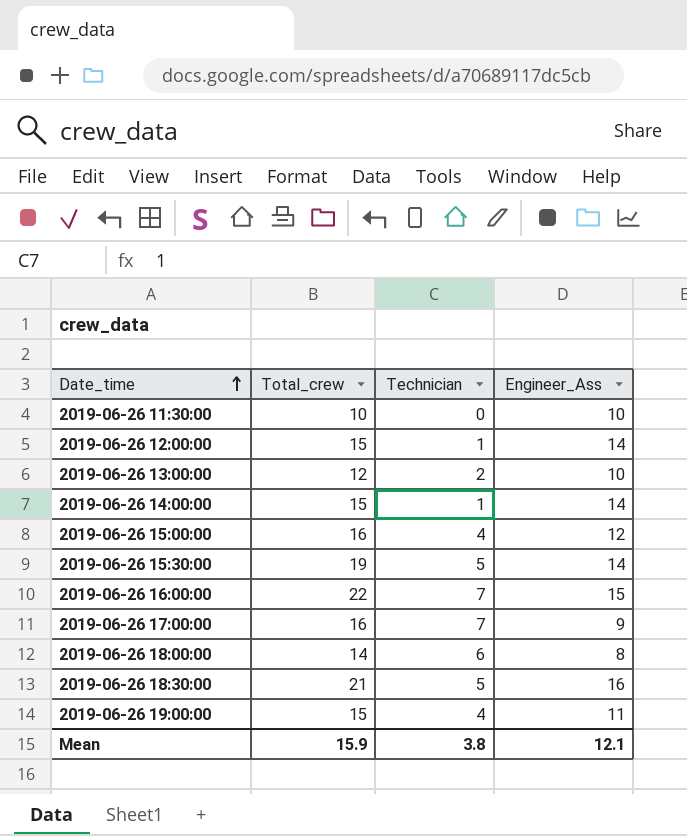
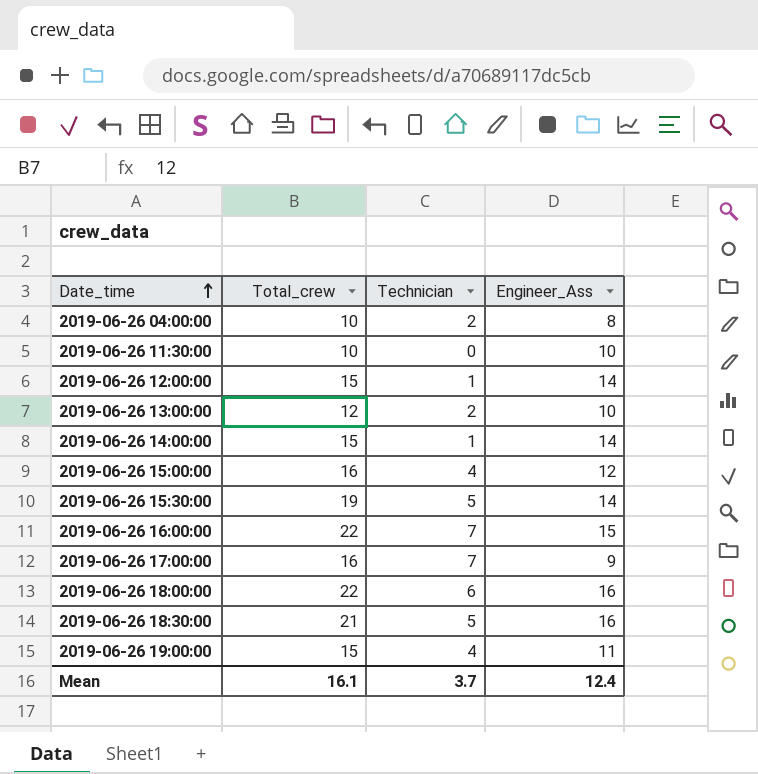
row 2019-06-26 04:00:00: none -> 10 | 2 | 8
2019-06-26 18:00:00 | Total_crew: 14 -> 22
2019-06-26 18:00:00 | Engineer_Ass: 8 -> 16
Mean | Total_crew: 15.9 -> 16.1
Mean | Technician: 3.8 -> 3.7
Mean | Engineer_Ass: 12.1 -> 12.4

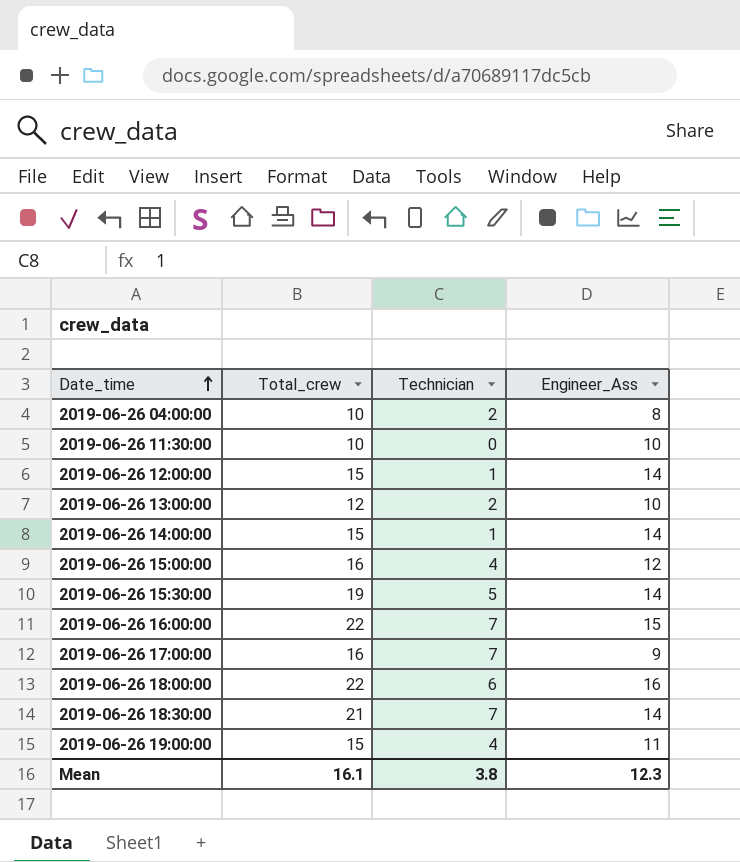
2019-06-26 18:30:00 | Technician: 5 -> 7
2019-06-26 18:30:00 | Engineer_Ass: 16 -> 14
Mean | Technician: 3.7 -> 3.8
Mean | Engineer_Ass: 12.4 -> 12.3

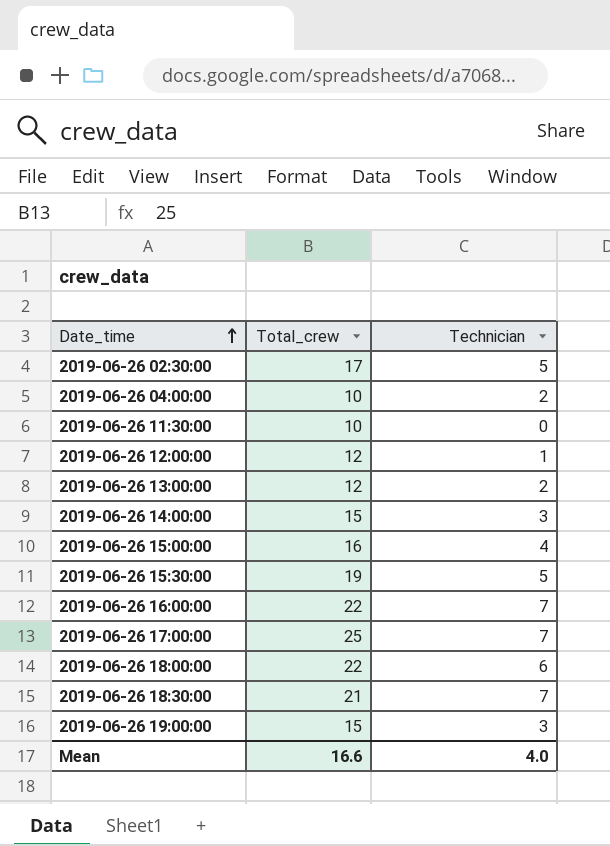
column Engineer_Ass | formula: [Total_crew] - [Technician] -> none
row 2019-06-26 02:30:00: none -> 17 | 5
2019-06-26 12:00:00 | Total_crew: 15 -> 12
2019-06-26 14:00:00 | Technician: 1 -> 3
2019-06-26 17:00:00 | Total_crew: 16 -> 25
2019-06-26 19:00:00 | Technician: 4 -> 3
Mean | Total_crew: 16.1 -> 16.6
Mean | Technician: 3.8 -> 4.0

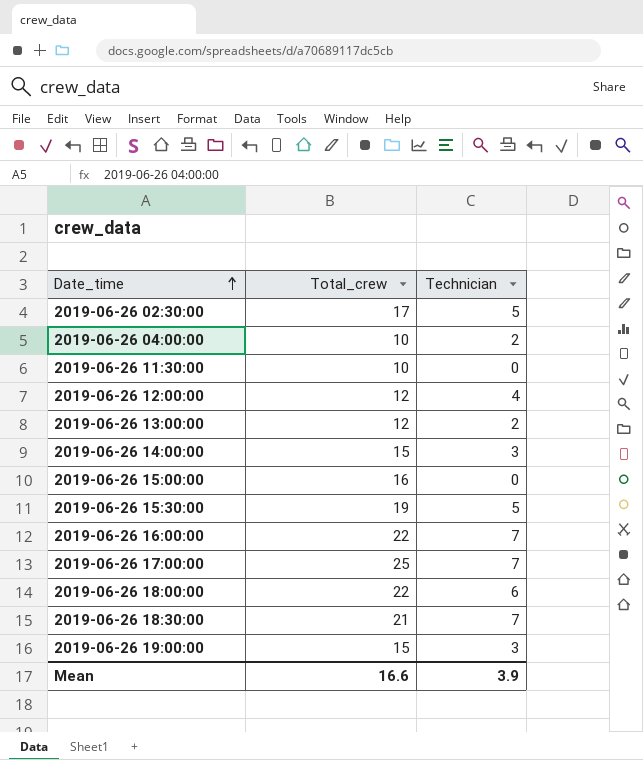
2019-06-26 12:00:00 | Technician: 1 -> 4
2019-06-26 15:00:00 | Technician: 4 -> 0
Mean | Technician: 4.0 -> 3.9

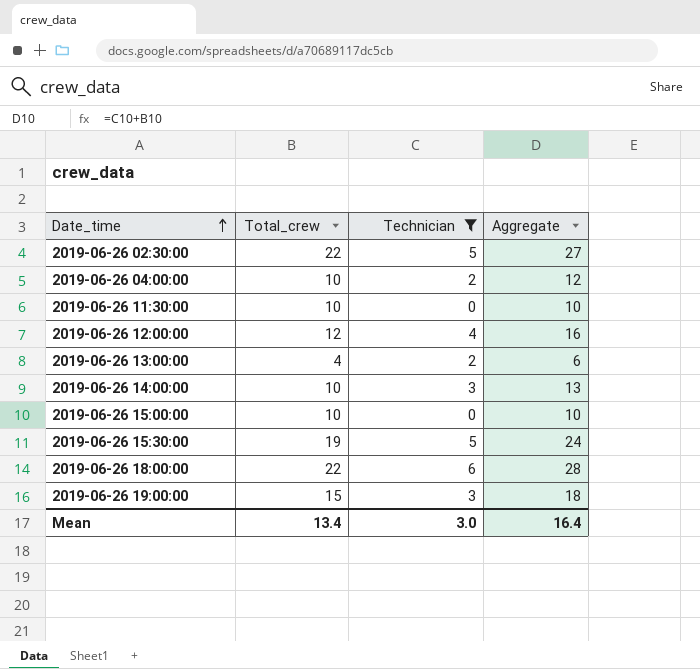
filter: none -> Technician != 7
column Aggregate | formula: none -> [Total_crew] + [Technician]
2019-06-26 02:30:00 | Total_crew: 17 -> 22
2019-06-26 13:00:00 | Total_crew: 12 -> 4
2019-06-26 14:00:00 | Total_crew: 15 -> 10
2019-06-26 15:00:00 | Total_crew: 16 -> 10
Mean | Total_crew: 16.6 -> 13.4
Mean | Technician: 3.9 -> 3.0

